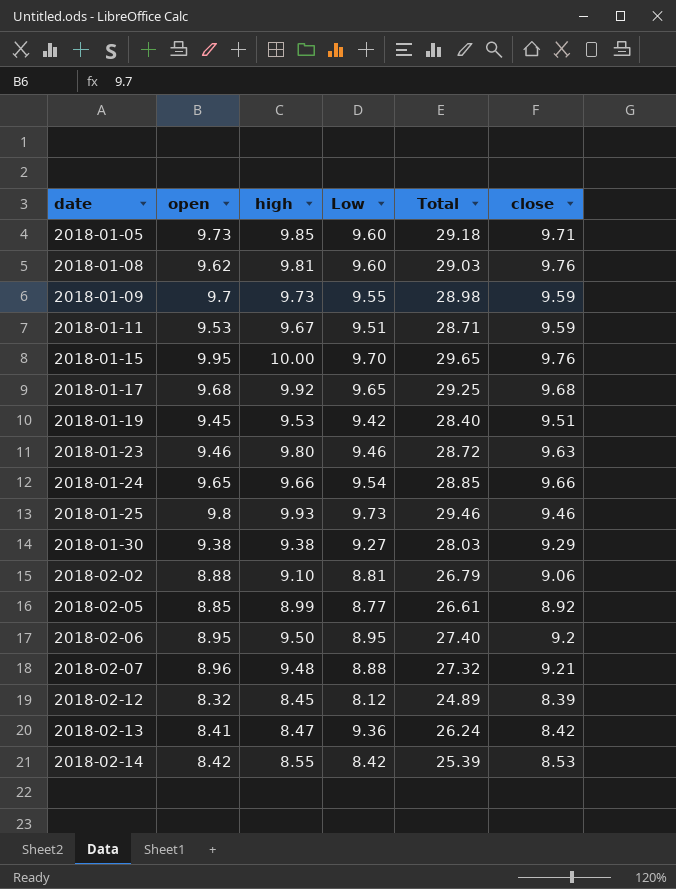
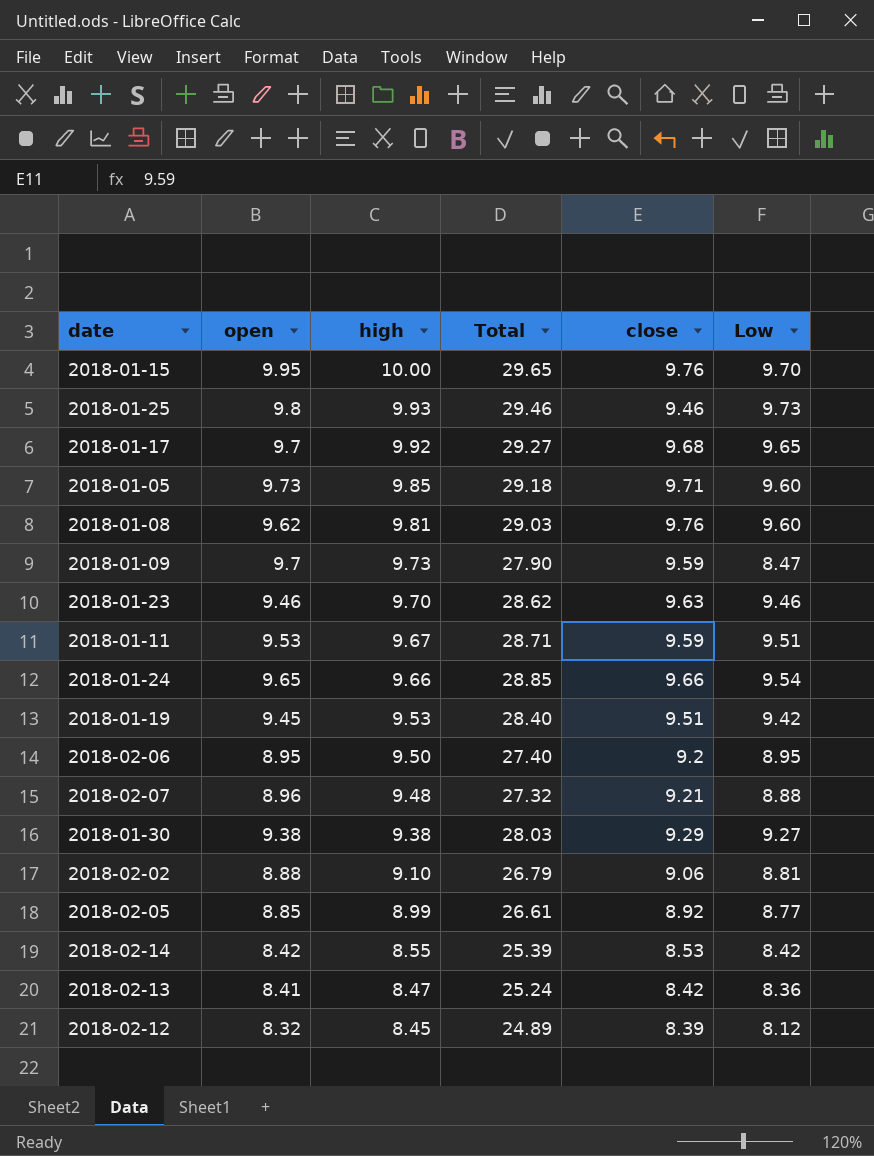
row order: date ascending -> high descending
column Low | position: 4 -> 6
2018-01-17 | open: 9.68 -> 9.7
2018-01-17 | Total: 29.25 -> 29.27
2018-01-09 | Total: 28.98 -> 27.90
2018-01-09 | Low: 9.55 -> 8.47
2018-01-23 | high: 9.80 -> 9.70
2018-01-23 | Total: 28.72 -> 28.62
2018-02-13 | Total: 26.24 -> 25.24
2018-02-13 | Low: 9.36 -> 8.36

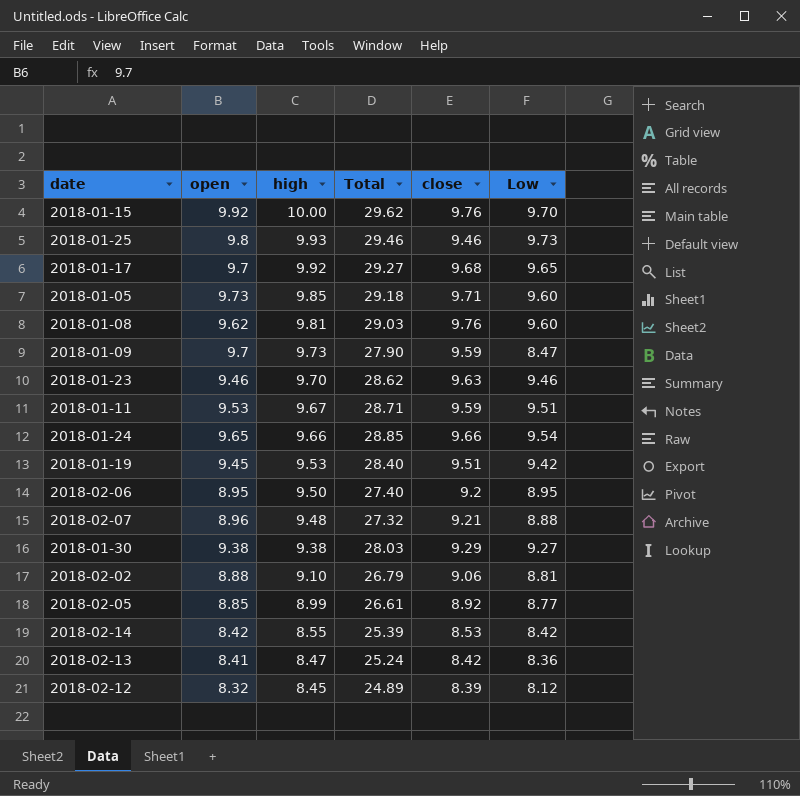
2018-01-15 | open: 9.95 -> 9.92
2018-01-15 | Total: 29.65 -> 29.62

